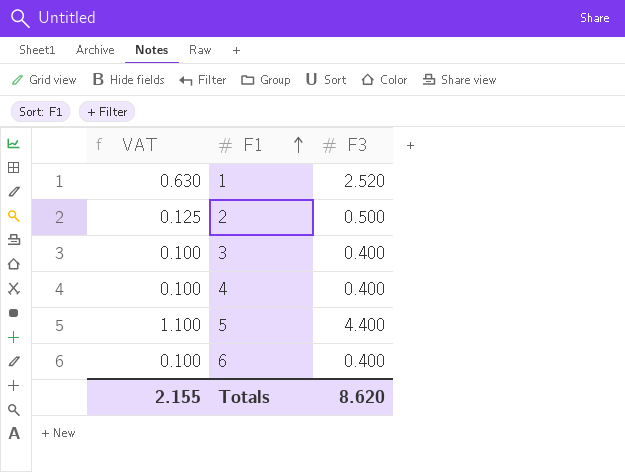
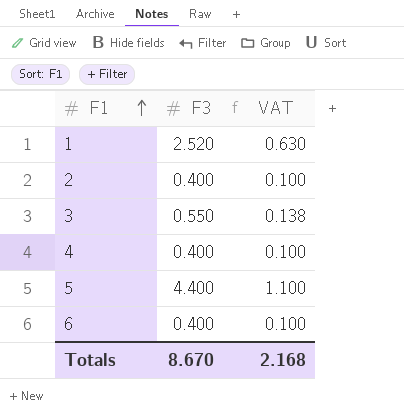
column VAT | position: 1 -> 3
2 | F3: 0.500 -> 0.400
2 | VAT: 0.125 -> 0.100
3 | F3: 0.400 -> 0.550
3 | VAT: 0.100 -> 0.138
Totals | F3: 8.620 -> 8.670
Totals | VAT: 2.155 -> 2.168

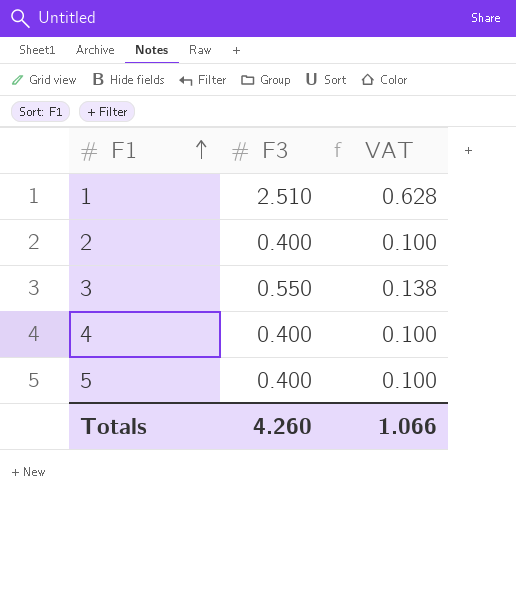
row 6: 0.400 | 0.100 -> none
1 | F3: 2.520 -> 2.510
1 | VAT: 0.630 -> 0.628
5 | F3: 4.400 -> 0.400
5 | VAT: 1.100 -> 0.100
Totals | F3: 8.670 -> 4.260
Totals | VAT: 2.168 -> 1.066

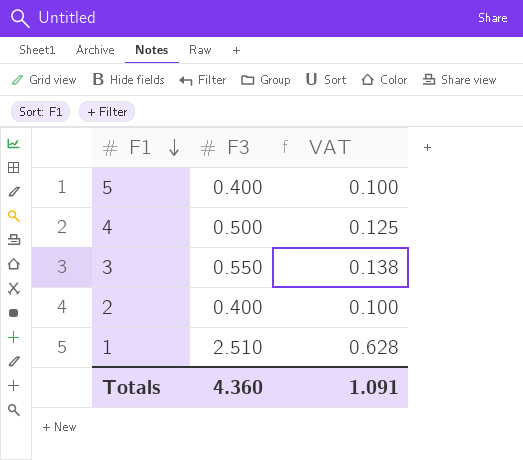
row order: F1 ascending -> F1 descending
4 | F3: 0.400 -> 0.500
4 | VAT: 0.100 -> 0.125
Totals | F3: 4.260 -> 4.360
Totals | VAT: 1.066 -> 1.091

